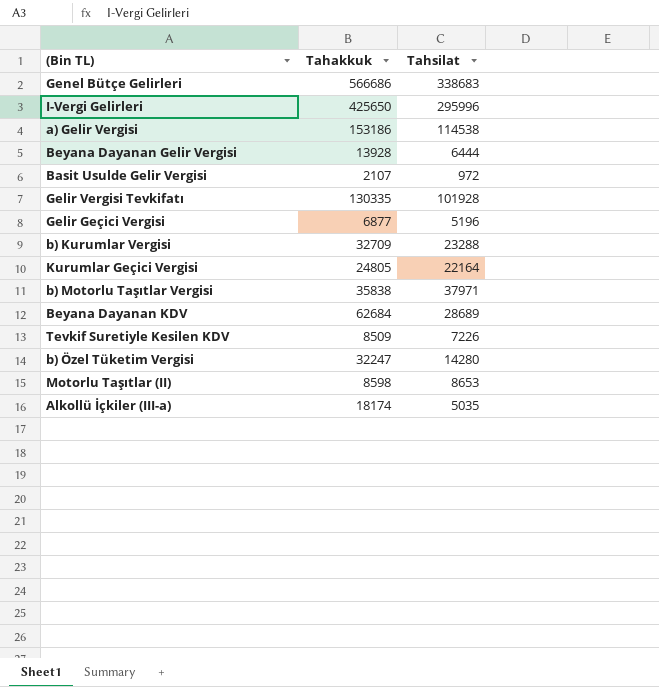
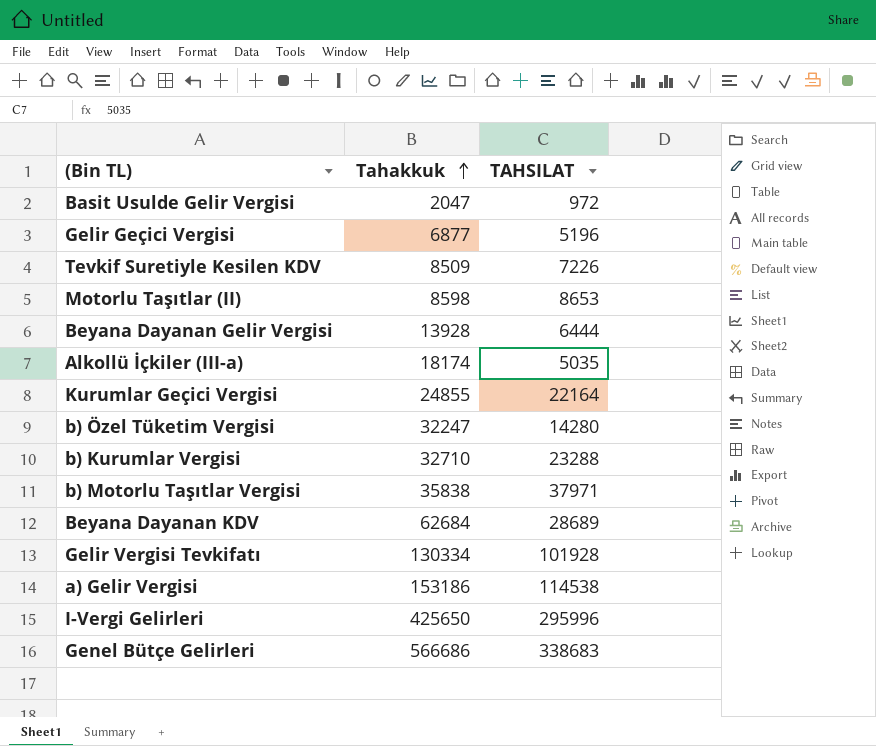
row order: none -> Tahakkuk ascending
column name: Tahsilat -> TAHSILAT
Basit Usulde Gelir Vergisi | Tahakkuk: 2107 -> 2047
Kurumlar Geçici Vergisi | Tahakkuk: 24805 -> 24855
b) Kurumlar Vergisi | Tahakkuk: 32709 -> 32710
Gelir Vergisi Tevkifatı | Tahakkuk: 130335 -> 130334

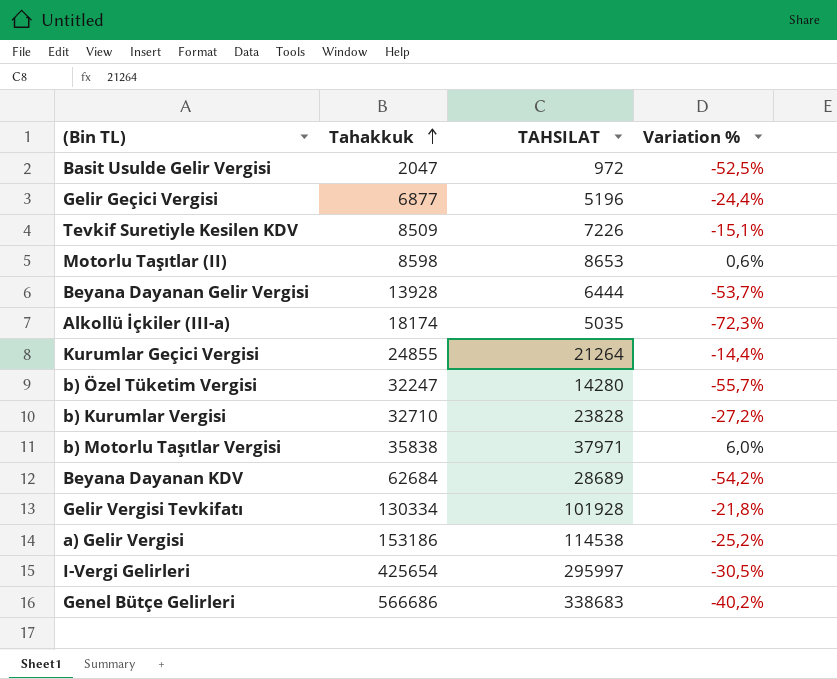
column Variation % | formula: none -> ([TAHSILAT] - [Tahakkuk]) / [Tahakkuk]
Kurumlar Geçici Vergisi | TAHSILAT: 22164 -> 21264
b) Kurumlar Vergisi | TAHSILAT: 23288 -> 23828
I-Vergi Gelirleri | Tahakkuk: 425650 -> 425654
I-Vergi Gelirleri | TAHSILAT: 295996 -> 295997

